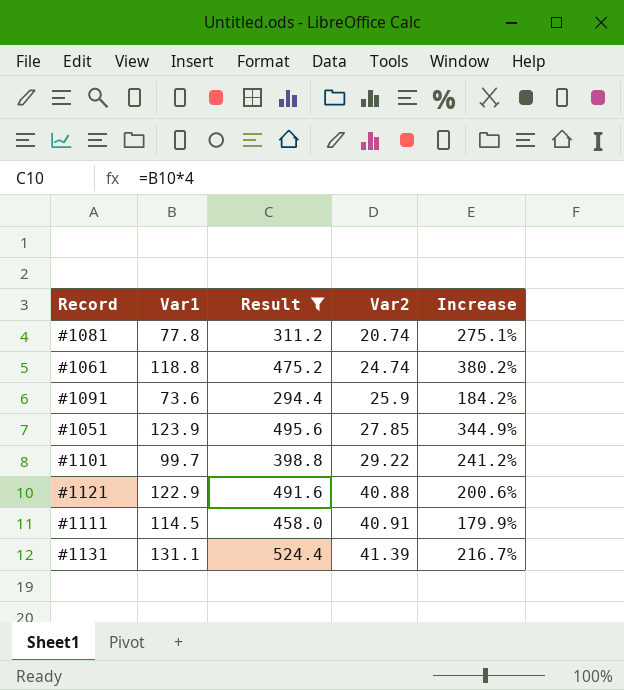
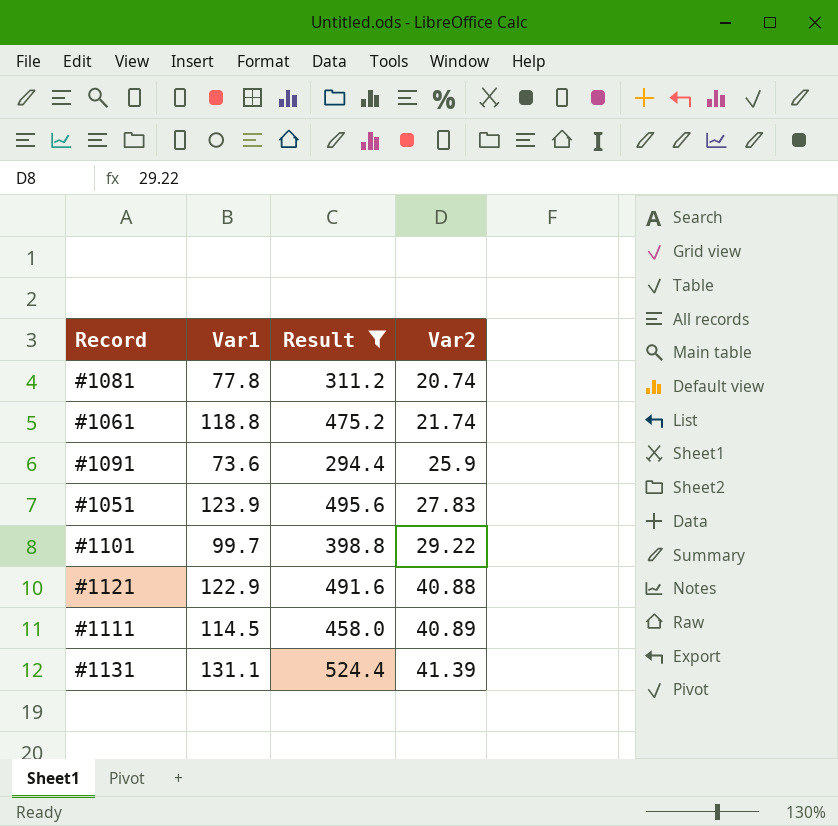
column Increase | formula: ([Var1] - [Var2]) / [Var2] -> none
#1061 | Var2: 24.74 -> 21.74
#1051 | Var2: 27.85 -> 27.83
#1111 | Var2: 40.91 -> 40.89

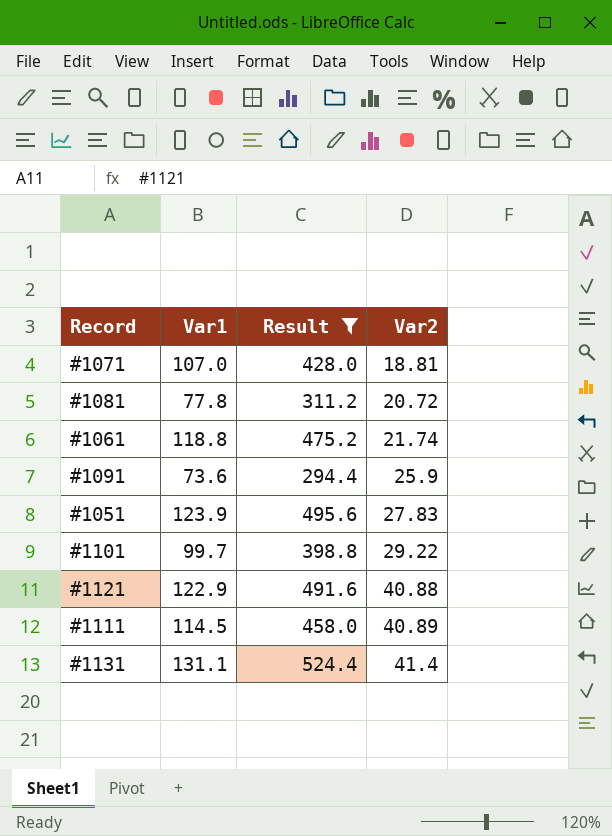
row #1071: none -> 107.0 | 428.0 | 18.81
#1081 | Var2: 20.74 -> 20.72
#1131 | Var2: 41.39 -> 41.4

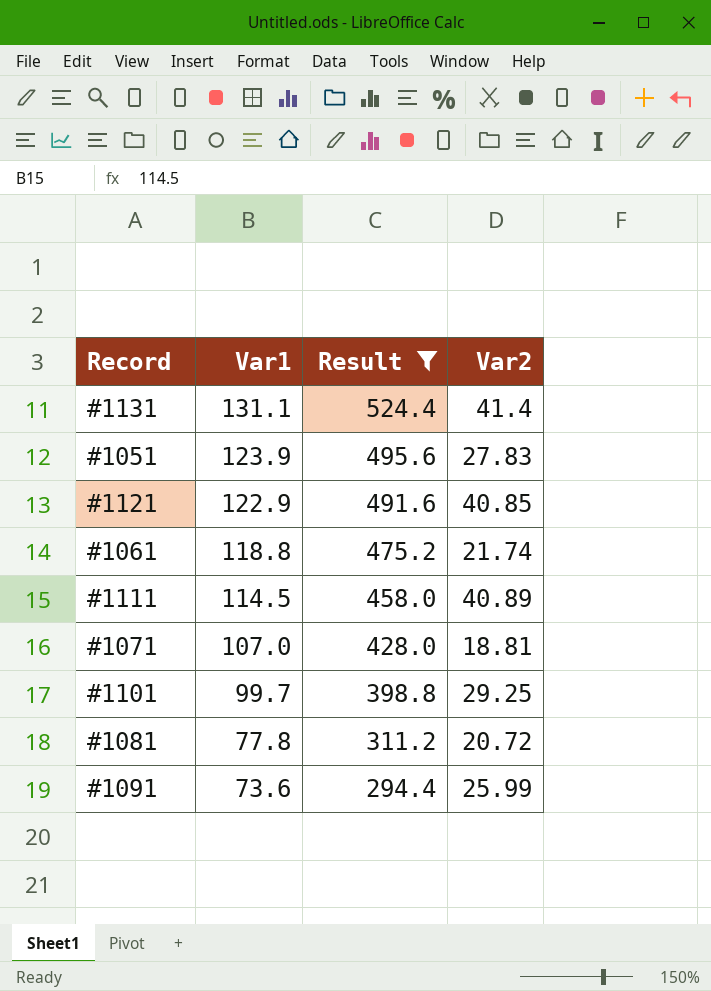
row order: Var2 ascending -> Var1 descending
#1121 | Var2: 40.88 -> 40.85
#1101 | Var2: 29.22 -> 29.25
#1091 | Var2: 25.9 -> 25.99

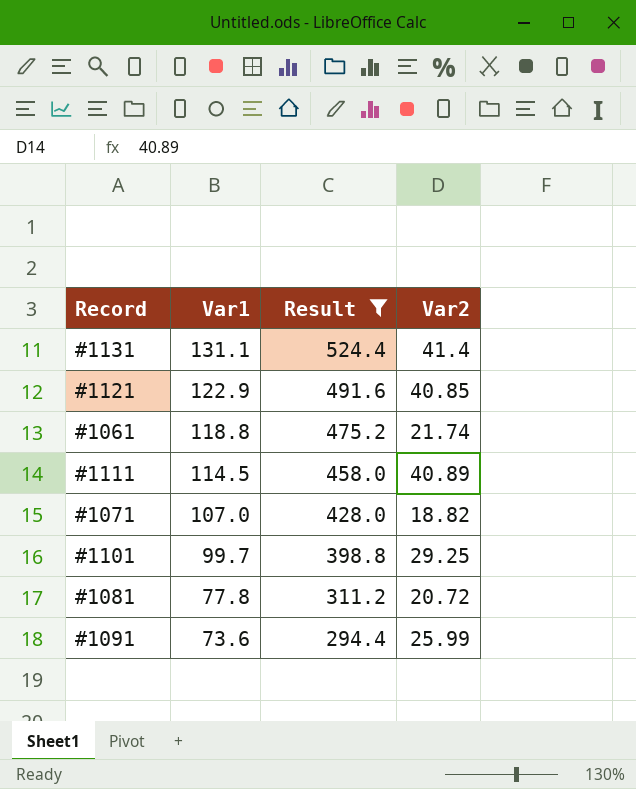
row #1051: 123.9 | 495.6 | 27.83 -> none
#1071 | Var2: 18.81 -> 18.82

